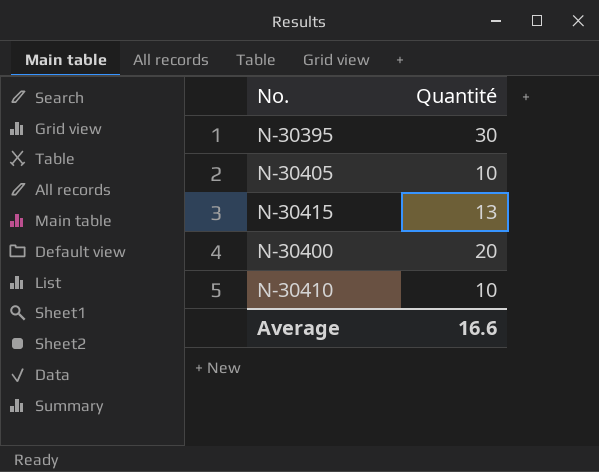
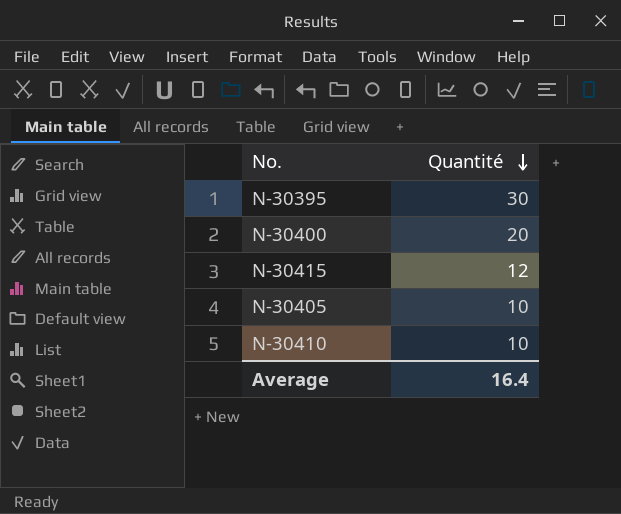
row order: none -> Quantité descending
N-30415 | Quantité: 13 -> 12
Average | Quantité: 16.6 -> 16.4

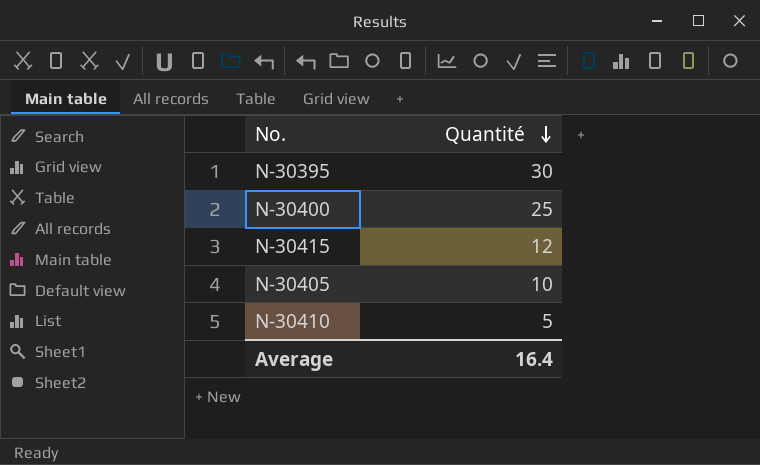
N-30400 | Quantité: 20 -> 25
N-30410 | Quantité: 10 -> 5

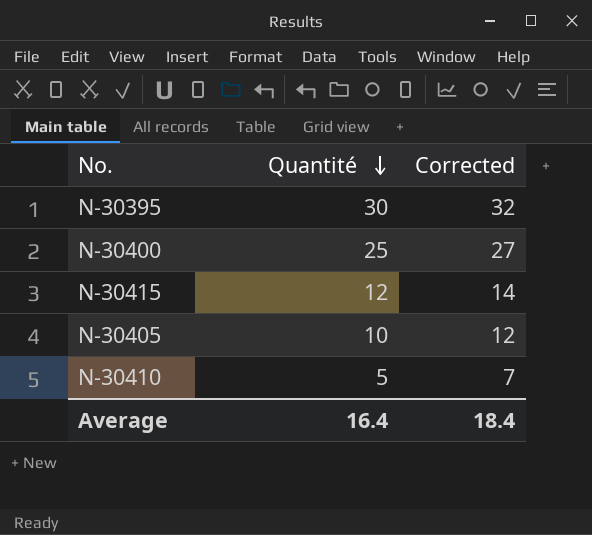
column Corrected | formula: none -> [Quantité] + 2

